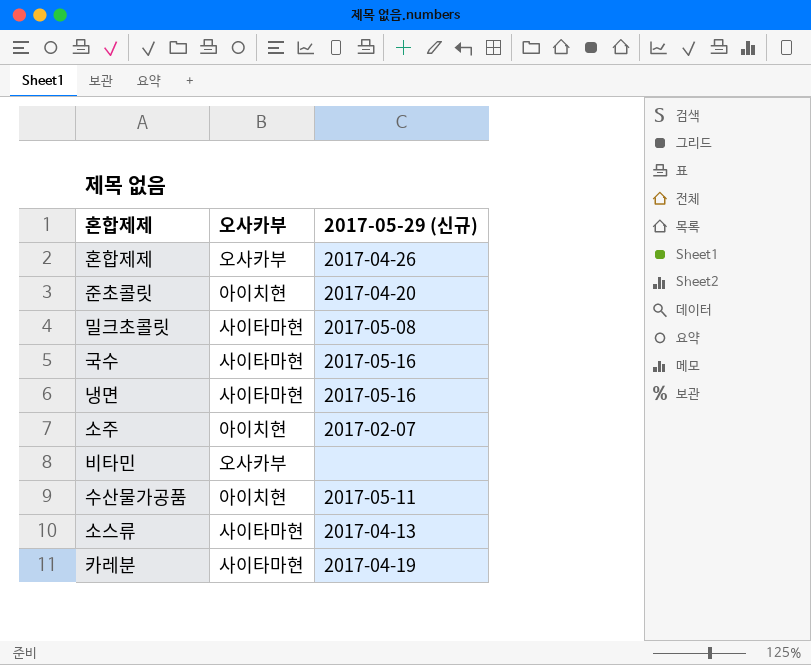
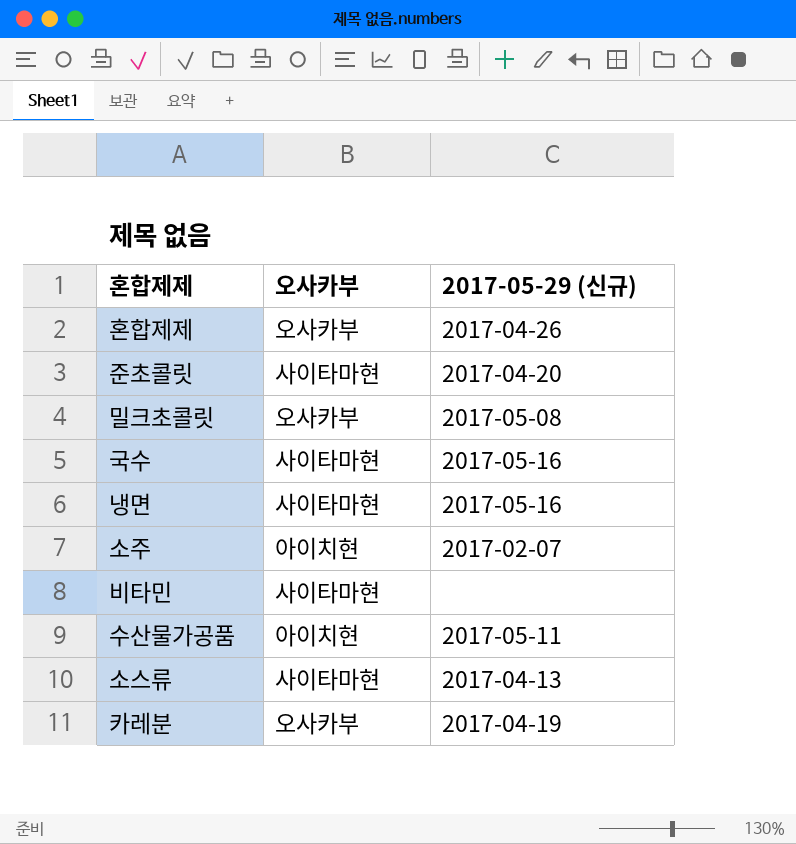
준초콜릿 | 오사카부: 아이치현 -> 사이타마현
밀크초콜릿 | 오사카부: 사이타마현 -> 오사카부
비타민 | 오사카부: 오사카부 -> 사이타마현
카레분 | 오사카부: 사이타마현 -> 오사카부

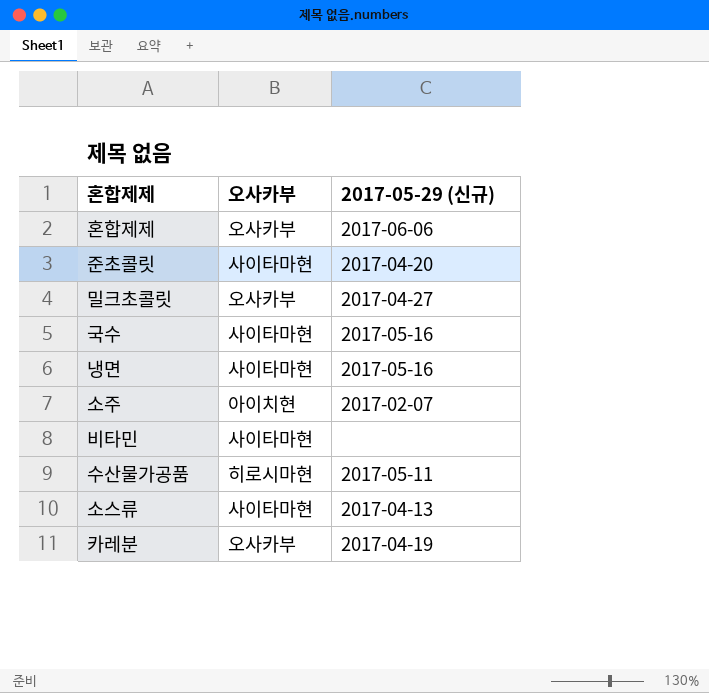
혼합제제 | 2017-05-29 (신규): 2017-04-26 -> 2017-06-06
밀크초콜릿 | 2017-05-29 (신규): 2017-05-08 -> 2017-04-27
수산물가공품 | 오사카부: 아이치현 -> 히로시마현

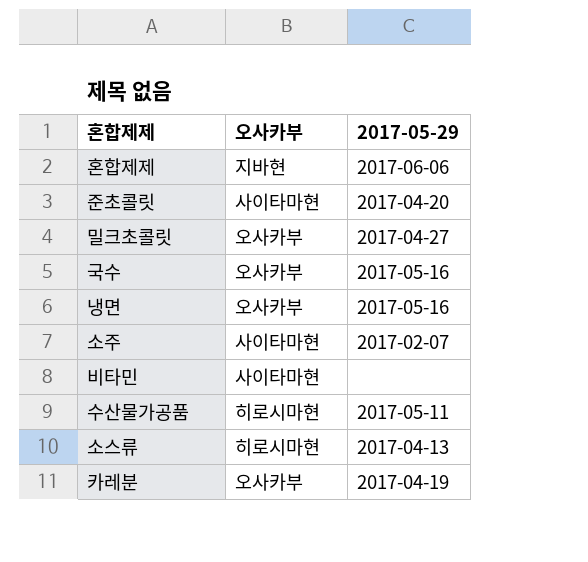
column name: 2017-05-29 (신규) -> 2017-05-29
혼합제제 | 오사카부: 오사카부 -> 지바현
국수 | 오사카부: 사이타마현 -> 오사카부
냉면 | 오사카부: 사이타마현 -> 오사카부
소주 | 오사카부: 아이치현 -> 사이타마현
소스류 | 오사카부: 사이타마현 -> 히로시마현

